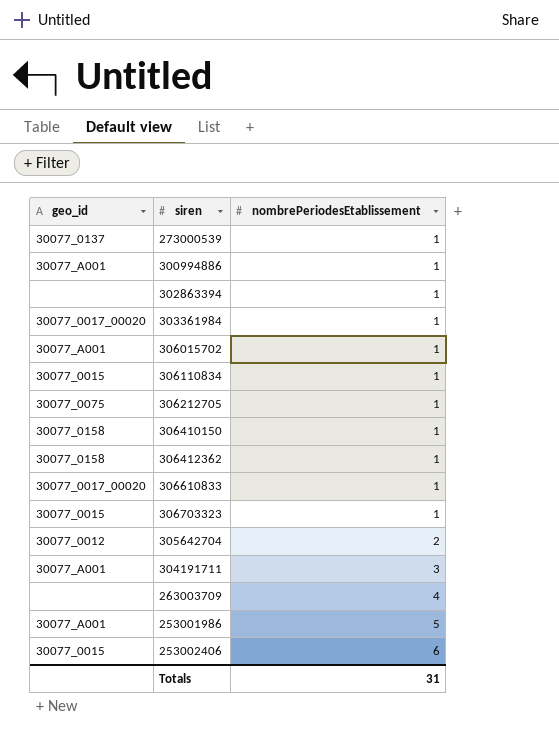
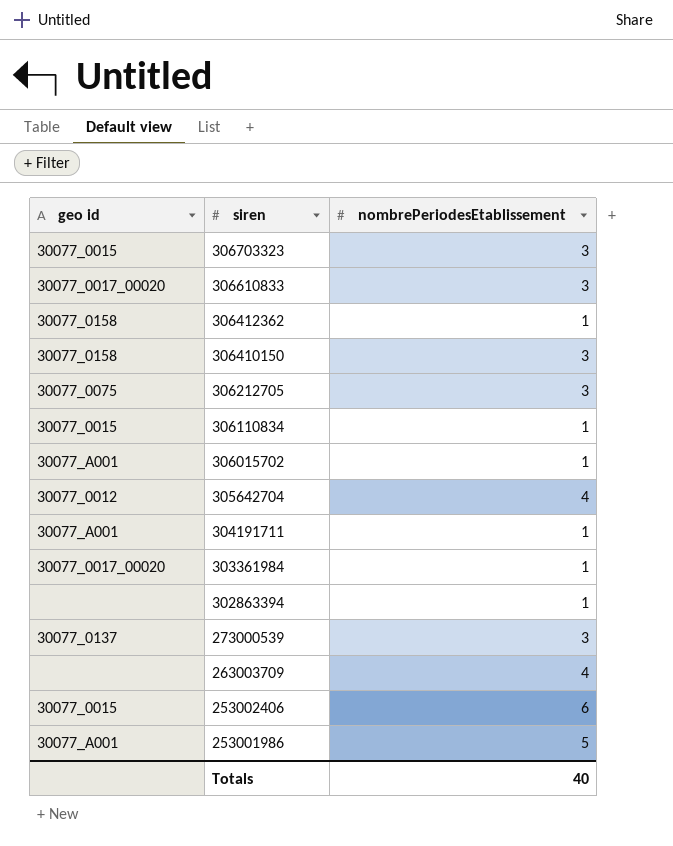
row order: nombrePeriodesEtablissement ascending -> siren descending
column name: geo_id -> geo id
row 300994886: 30077_A001 | 1 -> none
306703323 | nombrePeriodesEtablissement: 1 -> 3
306610833 | nombrePeriodesEtablissement: 1 -> 3
306410150 | nombrePeriodesEtablissement: 1 -> 3
306212705 | nombrePeriodesEtablissement: 1 -> 3
305642704 | nombrePeriodesEtablissement: 2 -> 4
304191711 | nombrePeriodesEtablissement: 3 -> 1
273000539 | nombrePeriodesEtablissement: 1 -> 3
Totals | nombrePeriodesEtablissement: 31 -> 40

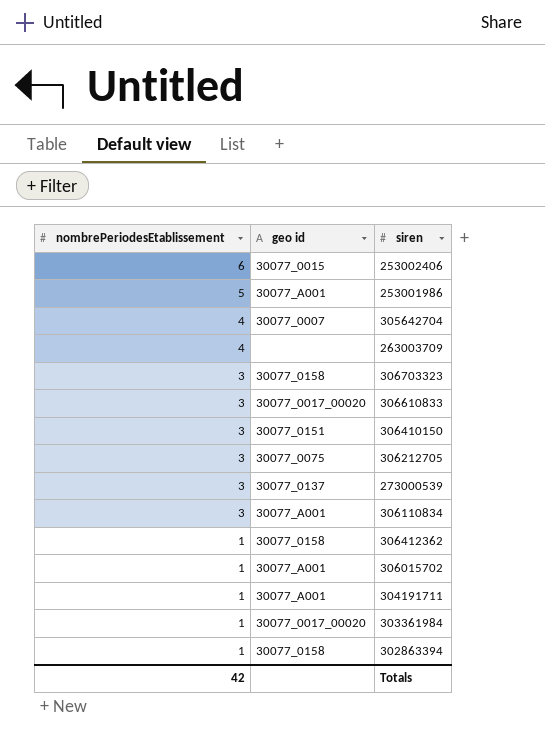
row order: siren descending -> nombrePeriodesEtablissement descending
column nombrePeriodesEtablissement | position: 3 -> 1
305642704 | geo id: 30077_0012 -> 30077_0007
306703323 | geo id: 30077_0015 -> 30077_0158
306410150 | geo id: 30077_0158 -> 30077_0151
306110834 | nombrePeriodesEtablissement: 1 -> 3
306110834 | geo id: 30077_0015 -> 30077_A001
302863394 | geo id: none -> 30077_0158
Totals | nombrePeriodesEtablissement: 40 -> 42

